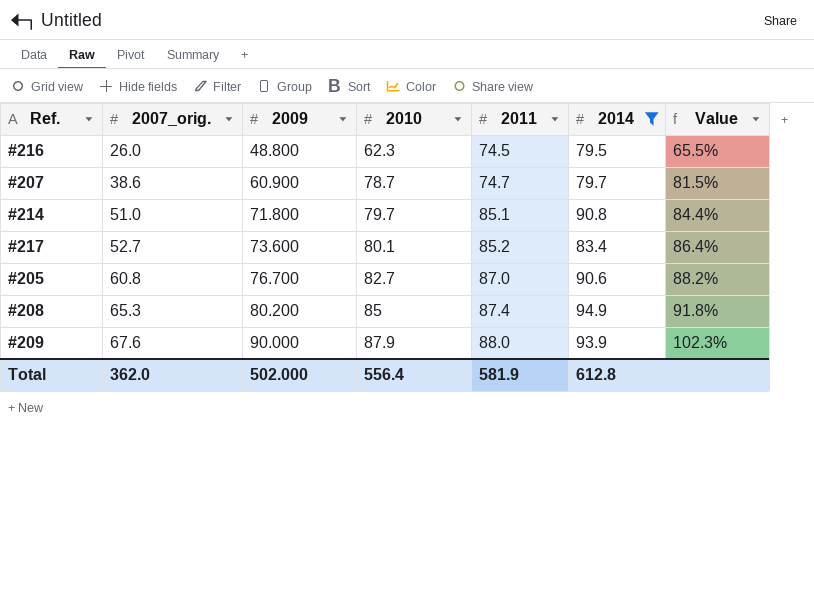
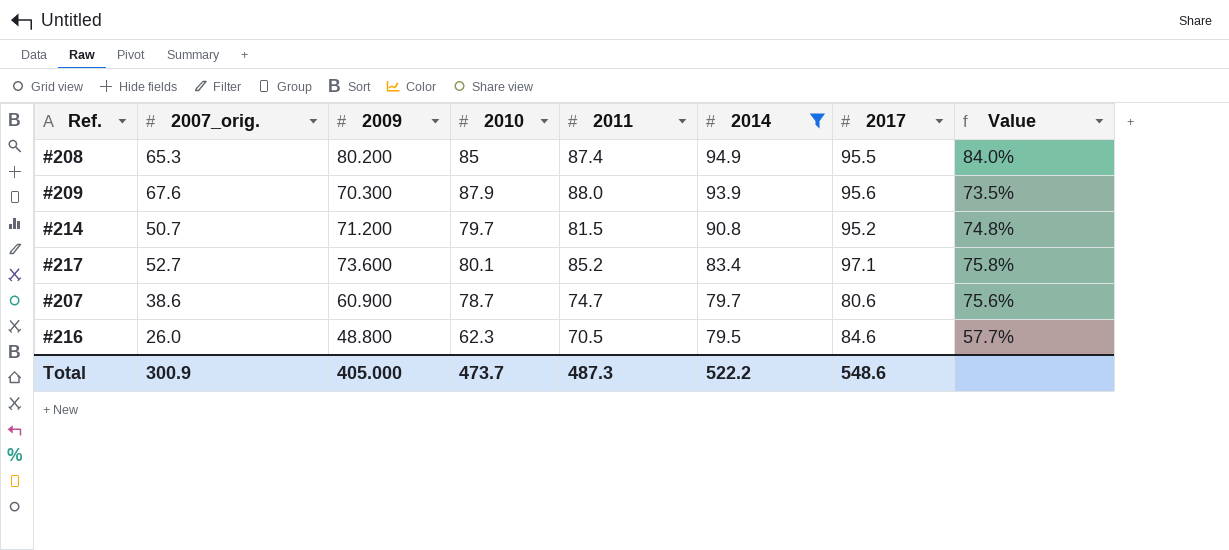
row order: 2007_orig. ascending -> 2014 descending
column 2017 | position: none -> 7
column Value | formula: [2009] / [2011] -> [2009] / [2017]
row #205: 60.8 | 76.700 | 82.7 | 87.0 | 90.6 | 88.2% -> none
#209 | 2009: 90.000 -> 70.300
#214 | 2007_orig.: 51.0 -> 50.7
#214 | 2009: 71.800 -> 71.200
#214 | 2011: 85.1 -> 81.5
#216 | 2011: 74.5 -> 70.5
Total | 2007_orig.: 362.0 -> 300.9
Total | 2009: 502.000 -> 405.000
Total | 2010: 556.4 -> 473.7
Total | 2011: 581.9 -> 487.3
Total | 2014: 612.8 -> 522.2

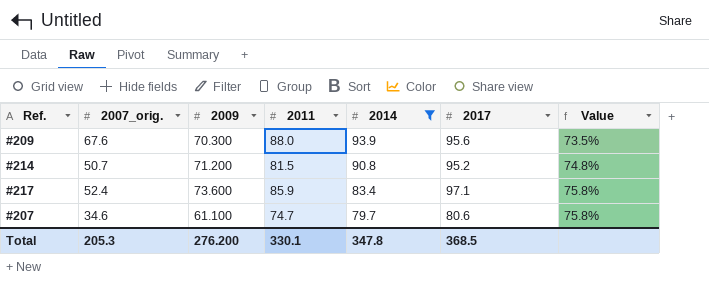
column 2010 | position: 4 -> none
row #208: 65.3 | 80.200 | 85 | 87.4 | 94.9 | 95.5 | 84.0% -> none
row #216: 26.0 | 48.800 | 62.3 | 70.5 | 79.5 | 84.6 | 57.7% -> none
#217 | 2007_orig.: 52.7 -> 52.4
#217 | 2011: 85.2 -> 85.9
#207 | 2007_orig.: 38.6 -> 34.6
#207 | 2009: 60.900 -> 61.100
#207 | Value: 75.6% -> 75.8%
Total | 2007_orig.: 300.9 -> 205.3
Total | 2009: 405.000 -> 276.200
Total | 2011: 487.3 -> 330.1
Total | 2014: 522.2 -> 347.8
Total | 2017: 548.6 -> 368.5

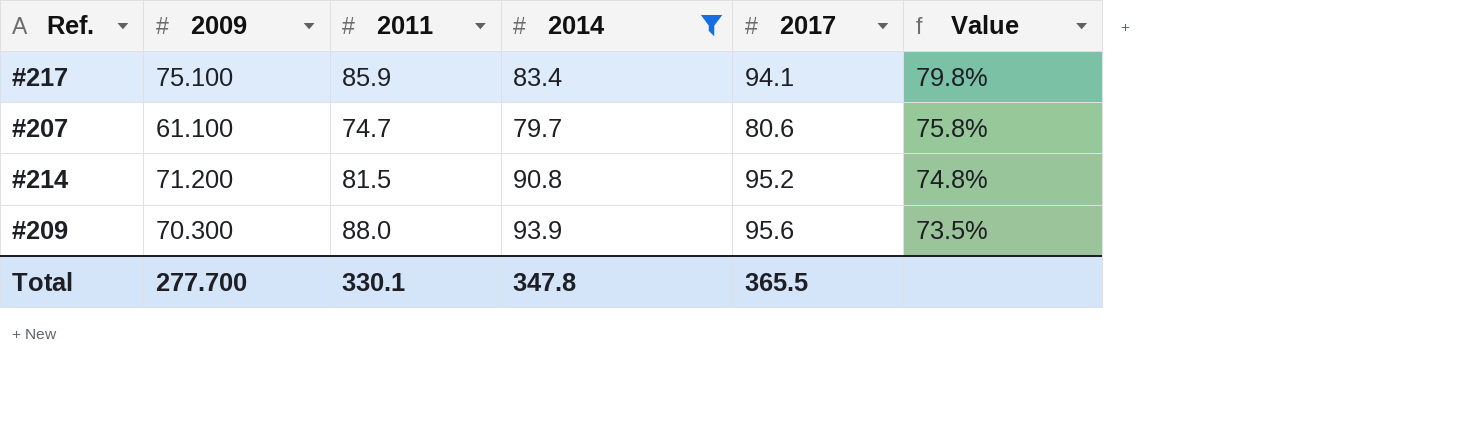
row order: 2014 descending -> Value descending
column 2007_orig. | position: 2 -> none
#217 | 2009: 73.600 -> 75.100
#217 | 2017: 97.1 -> 94.1
#217 | Value: 75.8% -> 79.8%
Total | 2009: 276.200 -> 277.700
Total | 2017: 368.5 -> 365.5

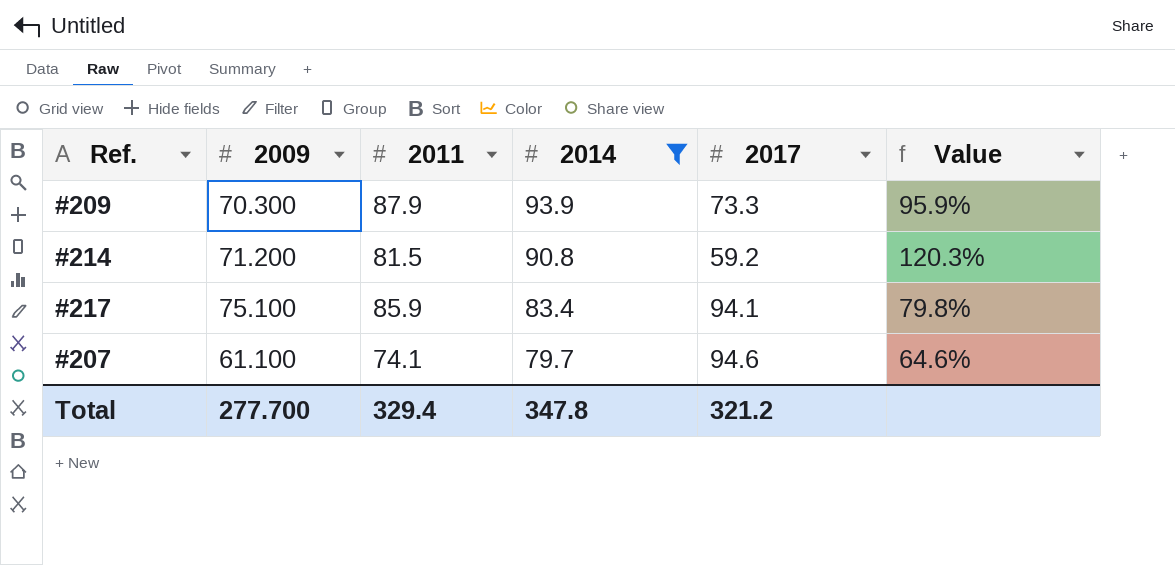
row order: Value descending -> 2014 descending
#209 | 2011: 88.0 -> 87.9
#209 | 2017: 95.6 -> 73.3
#209 | Value: 73.5% -> 95.9%
#214 | 2017: 95.2 -> 59.2
#214 | Value: 74.8% -> 120.3%
#207 | 2011: 74.7 -> 74.1
#207 | 2017: 80.6 -> 94.6
#207 | Value: 75.8% -> 64.6%
Total | 2011: 330.1 -> 329.4
Total | 2017: 365.5 -> 321.2

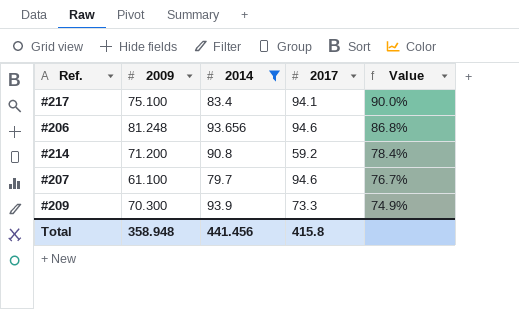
row order: 2014 descending -> Value descending
column 2011 | position: 3 -> none
column Value | formula: [2009] / [2017] -> [2009] / [2014]
row #206: none -> 81.248 | 93.656 | 94.6 | 86.8%
Total | 2009: 277.700 -> 358.948
Total | 2014: 347.8 -> 441.456
Total | 2017: 321.2 -> 415.8

